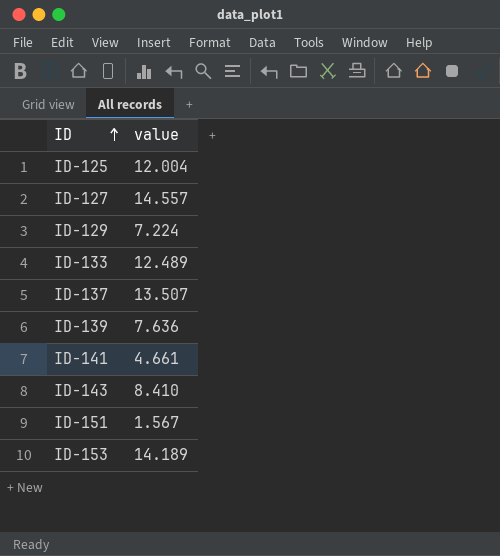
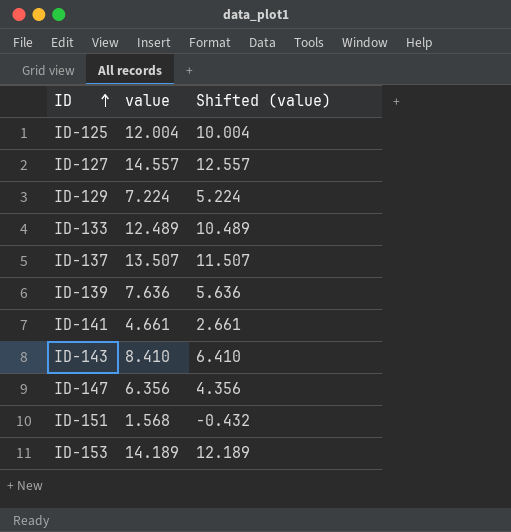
column Shifted (value) | formula: none -> [value] - 2
row ID-147: none -> 6.356 | 4.356
ID-151 | value: 1.567 -> 1.568

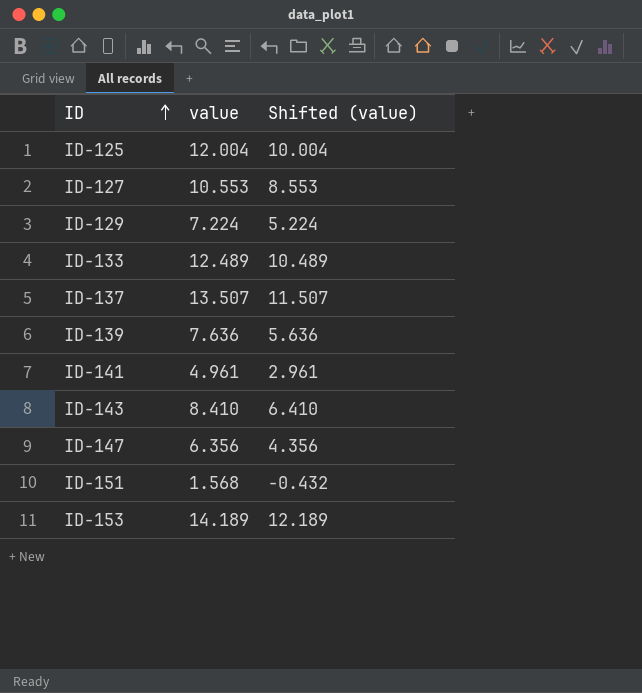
ID-127 | value: 14.557 -> 10.553
ID-127 | Shifted (value): 12.557 -> 8.553
ID-141 | value: 4.661 -> 4.961
ID-141 | Shifted (value): 2.661 -> 2.961

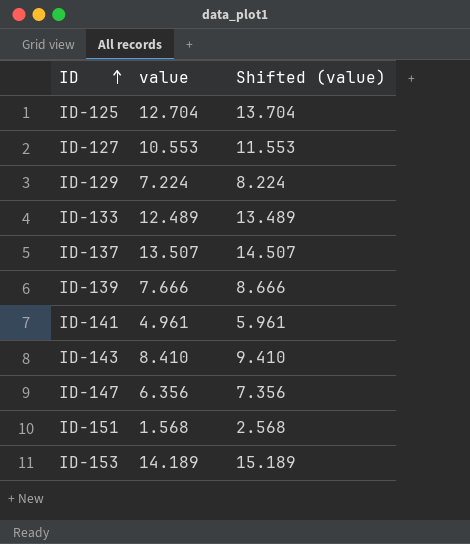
column Shifted (value) | formula: [value] - 2 -> [value] + 1
ID-125 | value: 12.004 -> 12.704
ID-139 | value: 7.636 -> 7.666

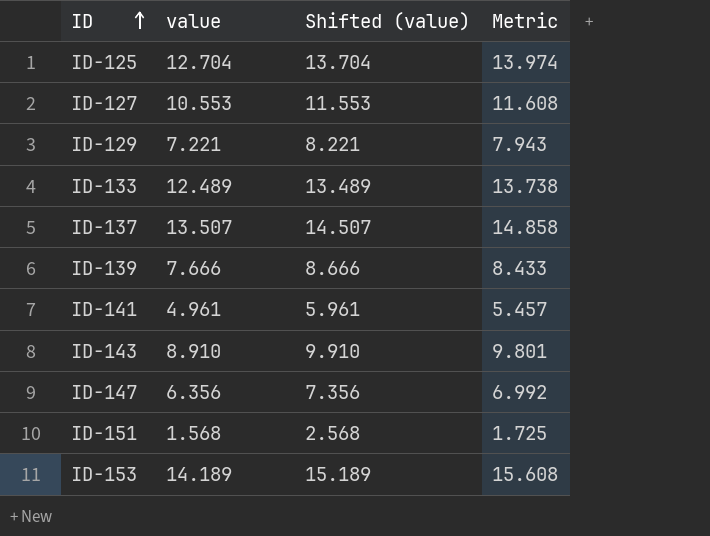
column Metric | formula: none -> [value] * 1.1
ID-129 | value: 7.224 -> 7.221
ID-129 | Shifted (value): 8.224 -> 8.221
ID-143 | value: 8.410 -> 8.910
ID-143 | Shifted (value): 9.410 -> 9.910

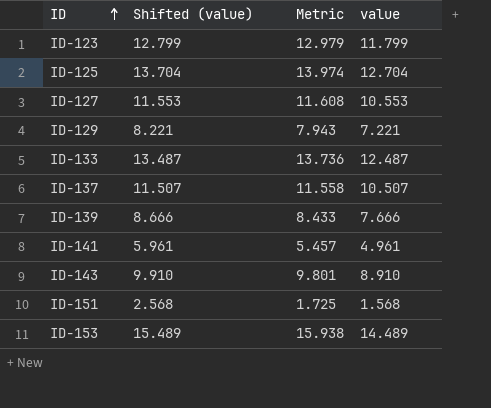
column value | position: 2 -> 4
row ID-147: 6.356 | 7.356 | 6.992 -> none
row ID-123: none -> 12.799 | 12.979 | 11.799
ID-133 | Shifted (value): 13.489 -> 13.487
ID-133 | Metric: 13.738 -> 13.736
ID-133 | value: 12.489 -> 12.487
ID-137 | Shifted (value): 14.507 -> 11.507
ID-137 | Metric: 14.858 -> 11.558
ID-137 | value: 13.507 -> 10.507
ID-153 | Shifted (value): 15.189 -> 15.489
ID-153 | Metric: 15.608 -> 15.938
ID-153 | value: 14.189 -> 14.489

